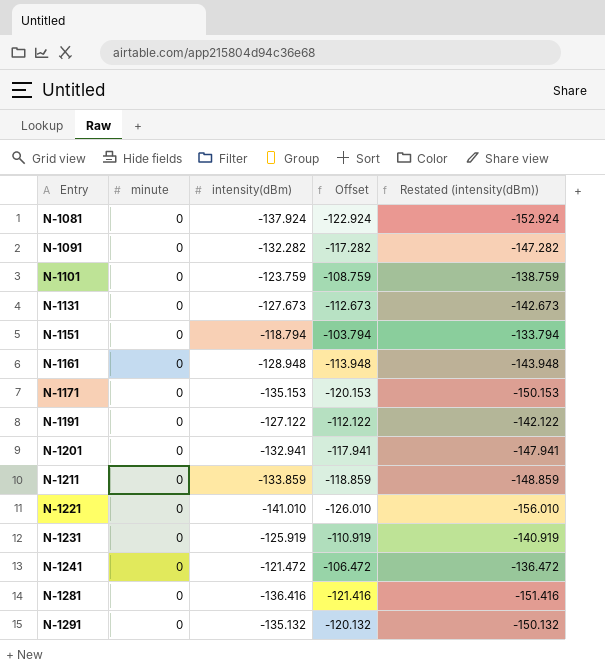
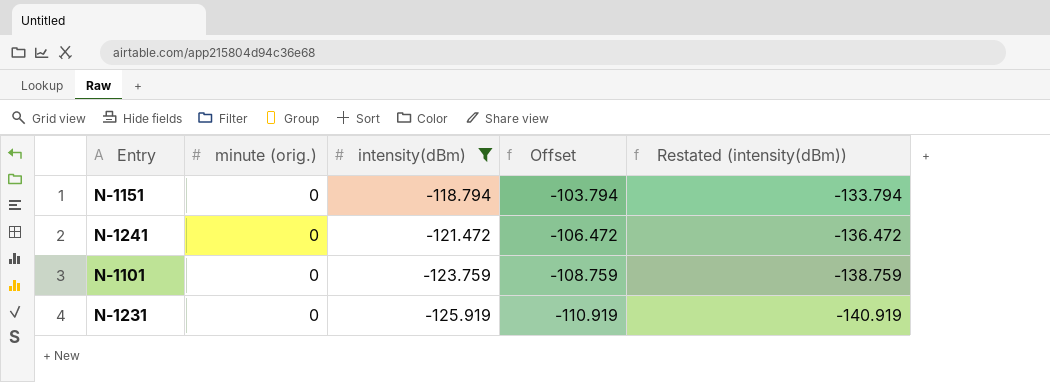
filter: none -> intensity(dBm) >= -125.919
row order: Entry ascending -> intensity(dBm) descending
column name: minute -> minute (orig.)

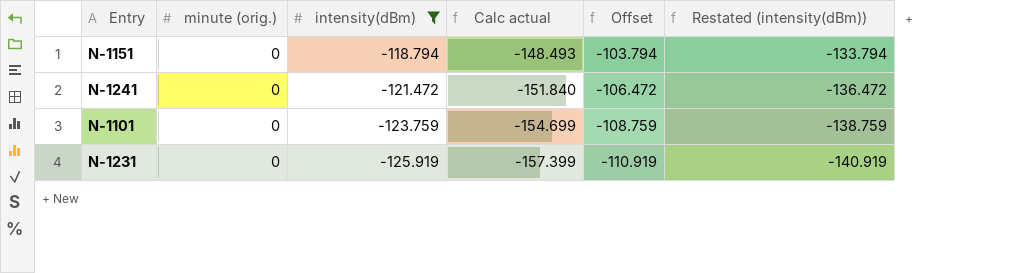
column Calc actual | formula: none -> [intensity(dBm)] * 1.25

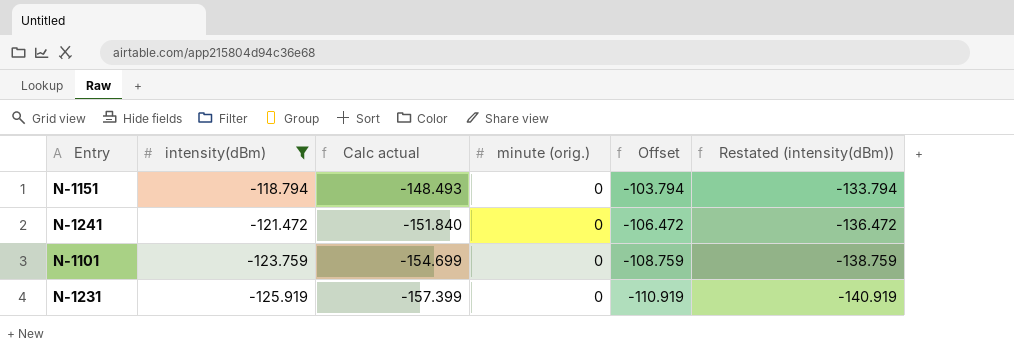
column minute (orig.) | position: 2 -> 4

